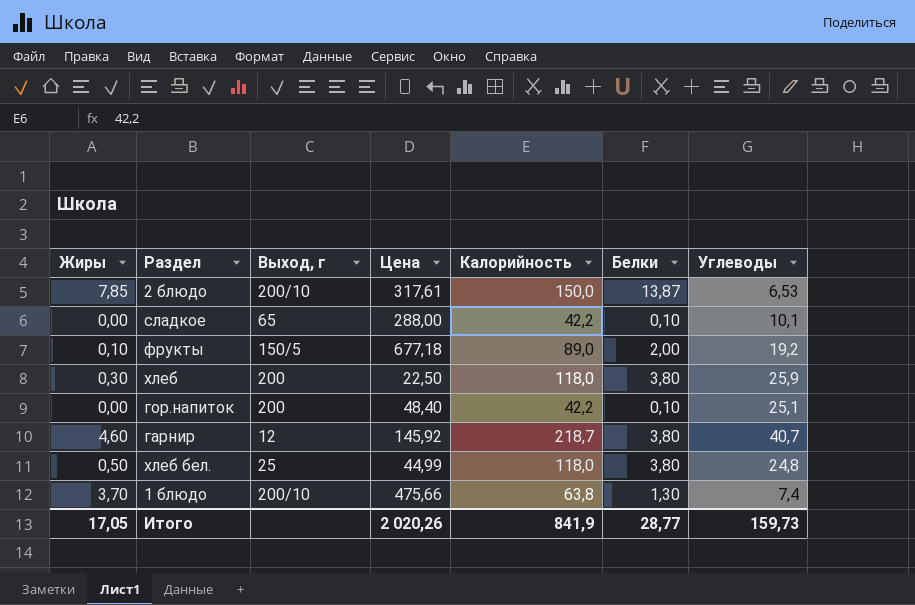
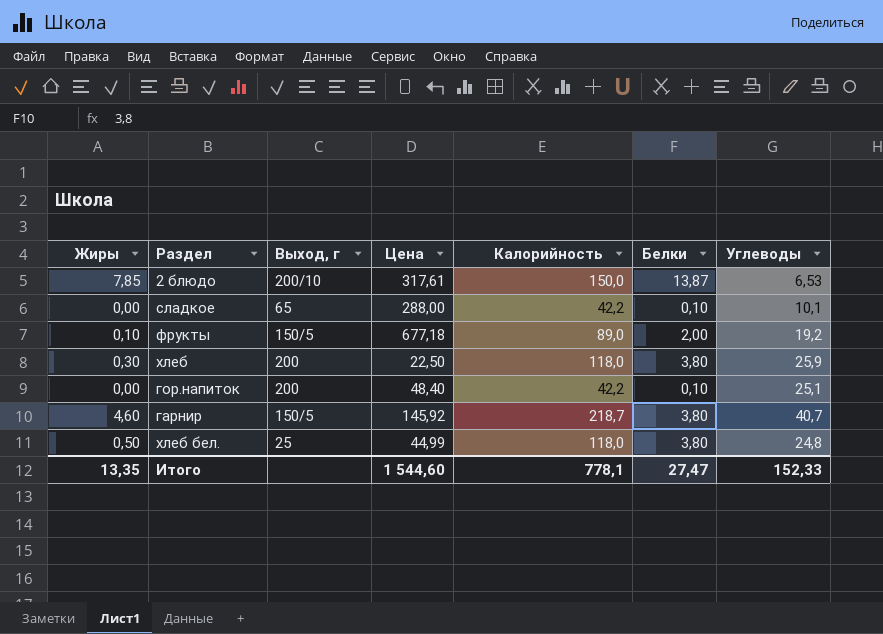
row 1 блюдо: 3,70 | 200/10 | 475,66 | 63,8 | 1,30 | 7,4 -> none
гарнир | Выход, г: 12 -> 150/5
Итого | Жиры: 17,05 -> 13,35
Итого | Цена: 2 020,26 -> 1 544,60
Итого | Калорийность: 841,9 -> 778,1
Итого | Белки: 28,77 -> 27,47
Итого | Углеводы: 159,73 -> 152,33

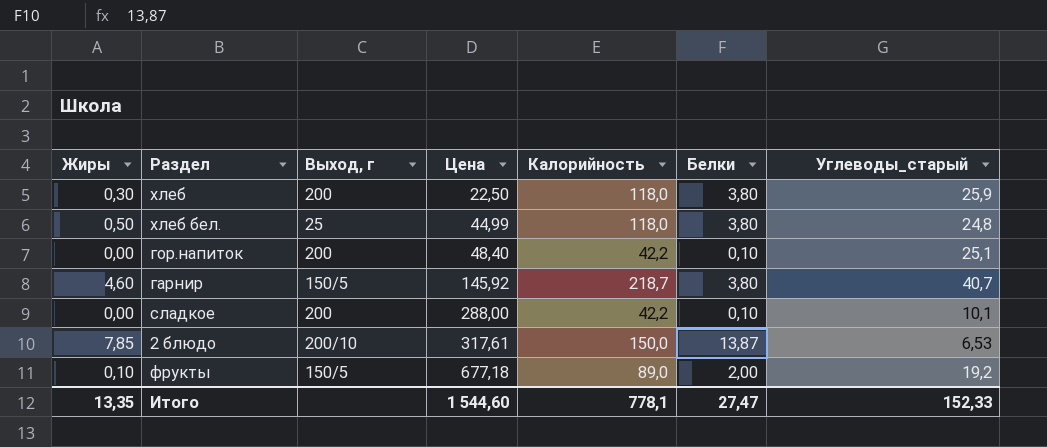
row order: none -> Цена ascending
column name: Углеводы -> Углеводы_старый
сладкое | Выход, г: 65 -> 200

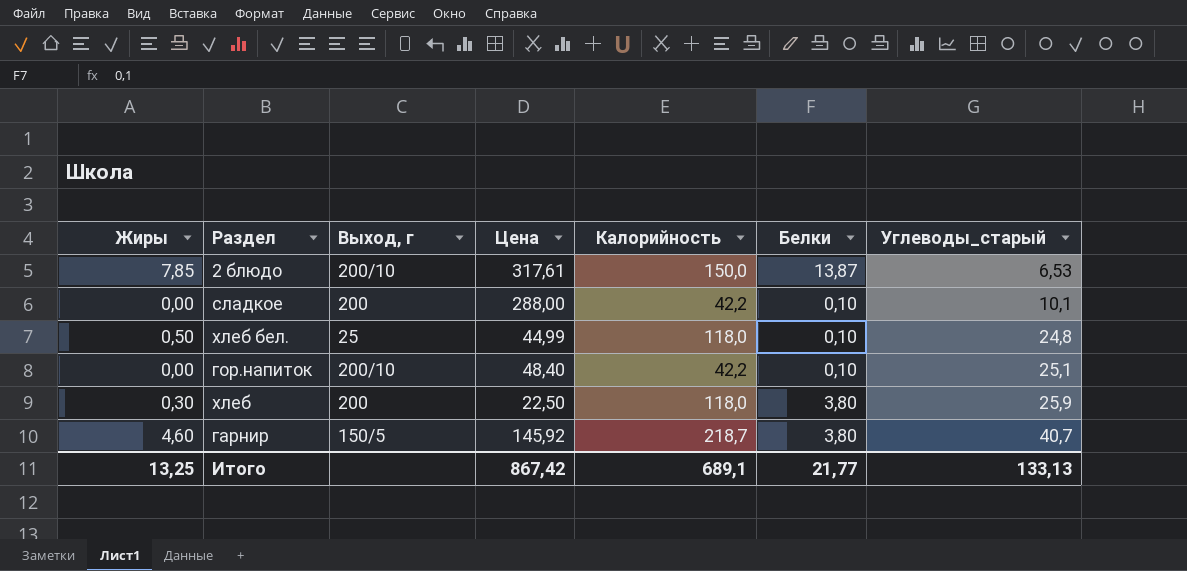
row order: Цена ascending -> Углеводы_старый ascending
row фрукты: 0,10 | 150/5 | 677,18 | 89,0 | 2,00 | 19,2 -> none
хлеб бел. | Белки: 3,80 -> 0,10
гор.напиток | Выход, г: 200 -> 200/10
Итого | Жиры: 13,35 -> 13,25
Итого | Цена: 1 544,60 -> 867,42
Итого | Калорийность: 778,1 -> 689,1
Итого | Белки: 27,47 -> 21,77
Итого | Углеводы_старый: 152,33 -> 133,13

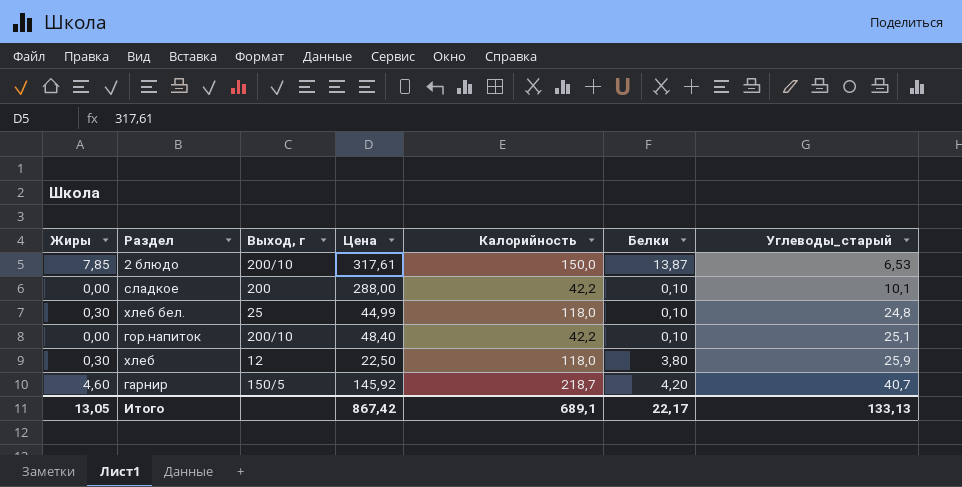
хлеб бел. | Жиры: 0,50 -> 0,30
хлеб | Выход, г: 200 -> 12
гарнир | Белки: 3,80 -> 4,20
Итого | Жиры: 13,25 -> 13,05
Итого | Белки: 21,77 -> 22,17

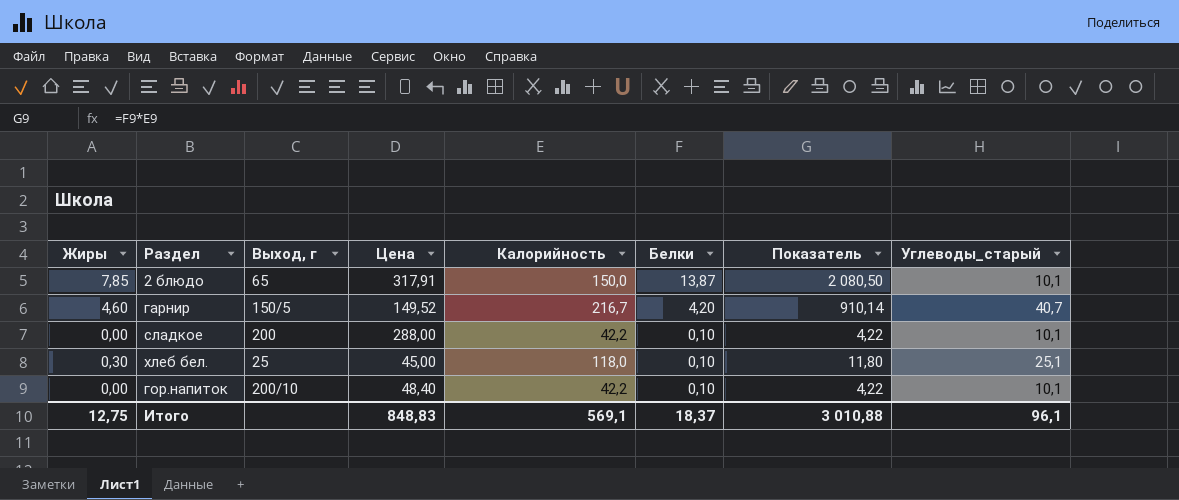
row order: Углеводы_старый ascending -> Белки descending
column Показатель | formula: none -> [Калорийность] * [Белки]
row хлеб: 0,30 | 12 | 22,50 | 118,0 | 3,80 | 25,9 -> none
2 блюдо | Выход, г: 200/10 -> 65
2 блюдо | Цена: 317,61 -> 317,91
2 блюдо | Углеводы_старый: 6,53 -> 10,1
гарнир | Цена: 145,92 -> 149,52
гарнир | Калорийность: 218,7 -> 216,7
хлеб бел. | Цена: 44,99 -> 45,00
хлеб бел. | Углеводы_старый: 24,8 -> 25,1
гор.напиток | Углеводы_старый: 25,1 -> 10,1
Итого | Жиры: 13,05 -> 12,75
Итого | Цена: 867,42 -> 848,83
Итого | Калорийность: 689,1 -> 569,1
Итого | Белки: 22,17 -> 18,37
Итого | Углеводы_старый: 133,13 -> 96,1

